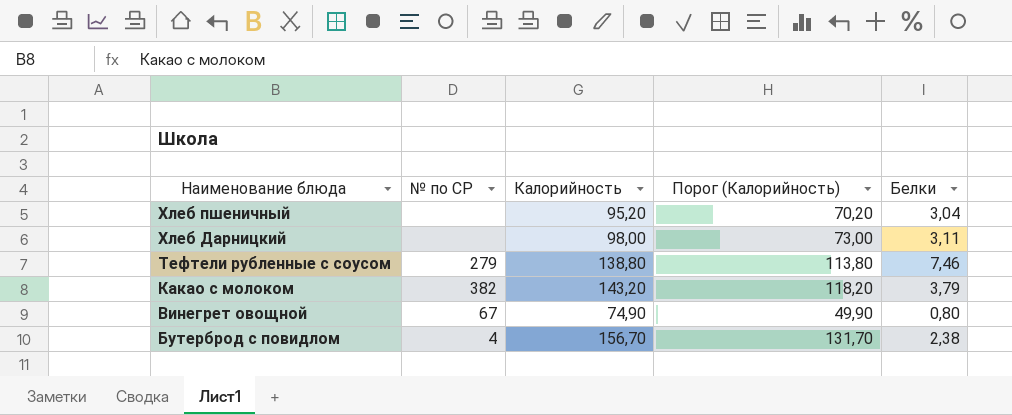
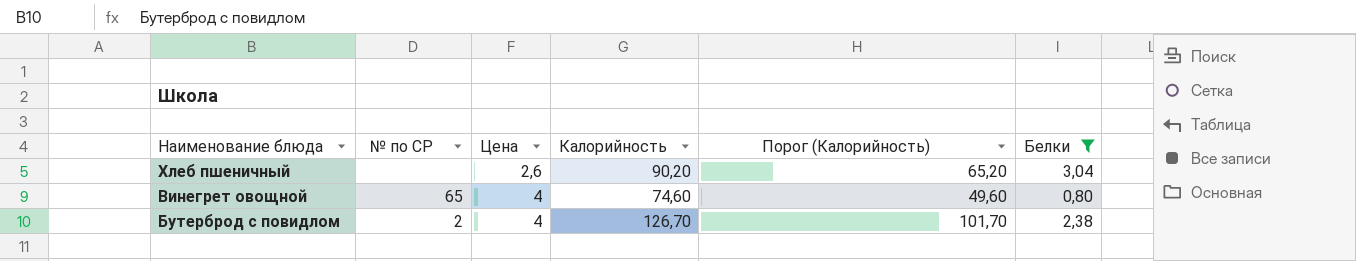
filter: none -> Белки <= 3,04
column Цена | position: none -> 3
Хлеб пшеничный | Калорийность: 95,20 -> 90,20
Хлеб пшеничный | Порог (Калорийность): 70,20 -> 65,20
Винегрет овощной | № по СР: 67 -> 65
Винегрет овощной | Калорийность: 74,90 -> 74,60
Винегрет овощной | Порог (Калорийность): 49,90 -> 49,60
Бутерброд с повидлом | № по СР: 4 -> 2
Бутерброд с повидлом | Калорийность: 156,70 -> 126,70
Бутерброд с повидлом | Порог (Калорийность): 131,70 -> 101,70

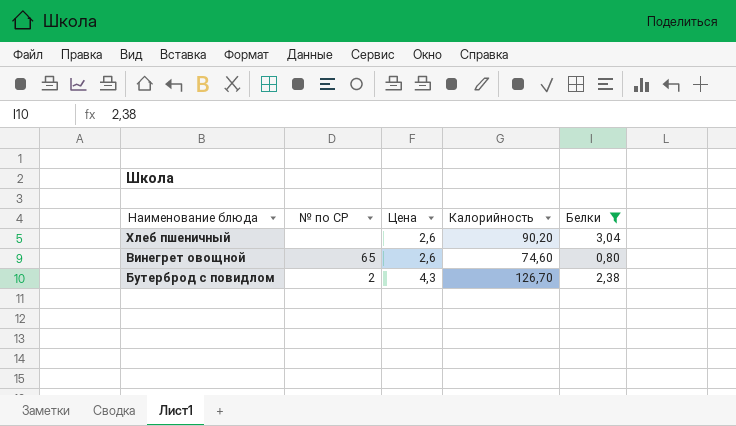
column Порог (Калорийность) | formula: [Калорийность] - 25 -> none
Винегрет овощной | Цена: 4 -> 2,6
Бутерброд с повидлом | Цена: 4 -> 4,3

